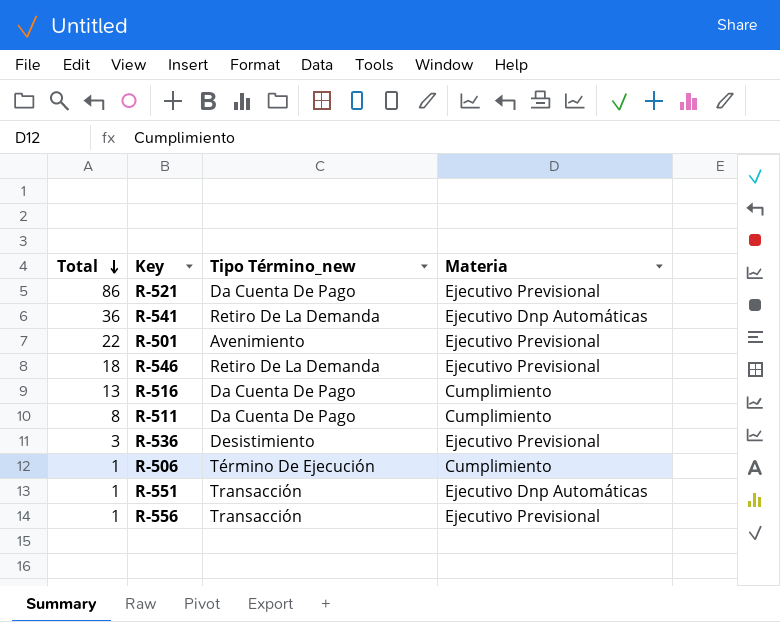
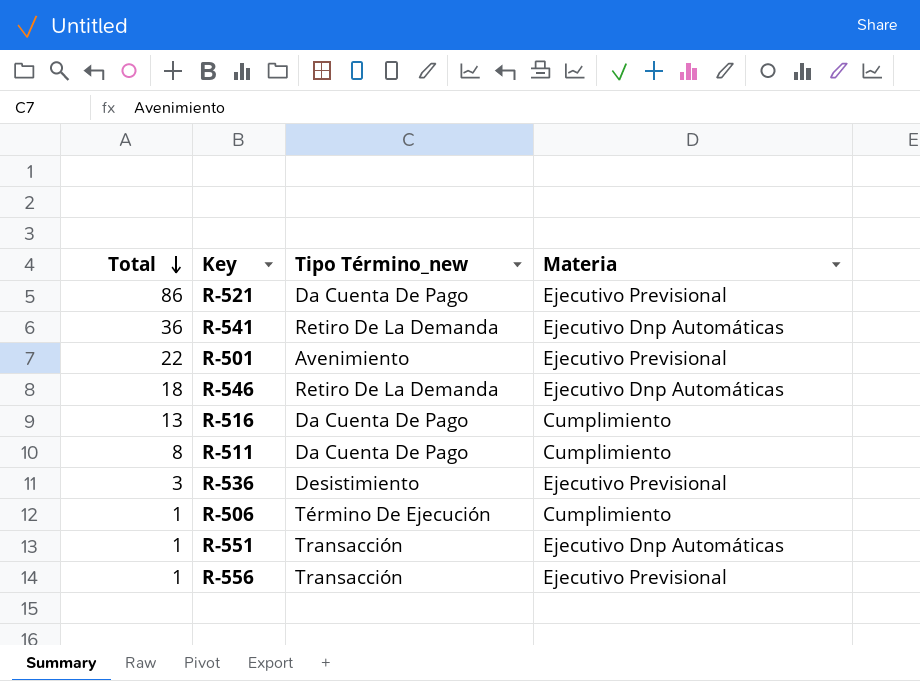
R-546 | Materia: Ejecutivo Previsional -> Ejecutivo Dnp Automáticas

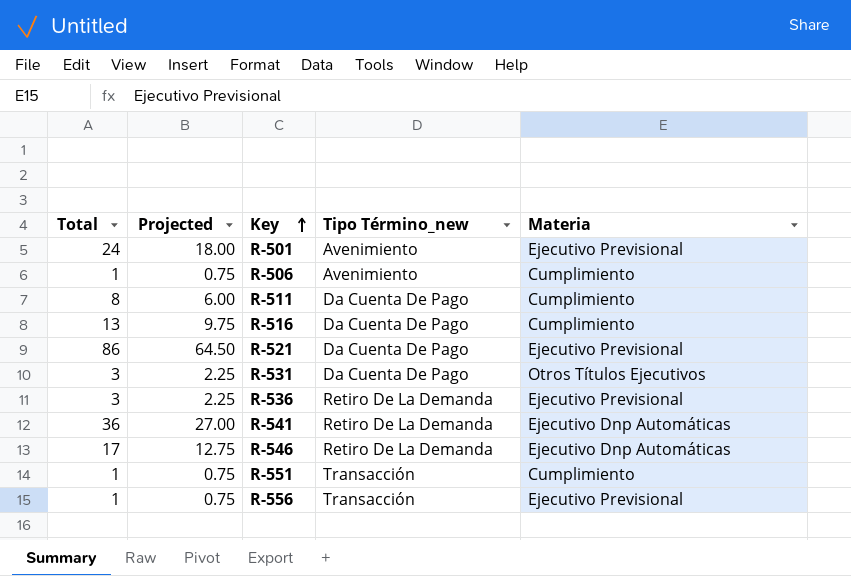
row order: Total descending -> Key ascending
column Projected | formula: none -> [Total] * 0.75
R-501 | Total: 22 -> 24
R-506 | Tipo Término_new: Término De Ejecución -> Avenimiento
row R-531: none -> 3 | 2.25 | Da Cuenta De Pago | Otros Títulos Ejecutivos
R-536 | Tipo Término_new: Desistimiento -> Retiro De La Demanda
R-546 | Total: 18 -> 17
R-551 | Materia: Ejecutivo Dnp Automáticas -> Cumplimiento

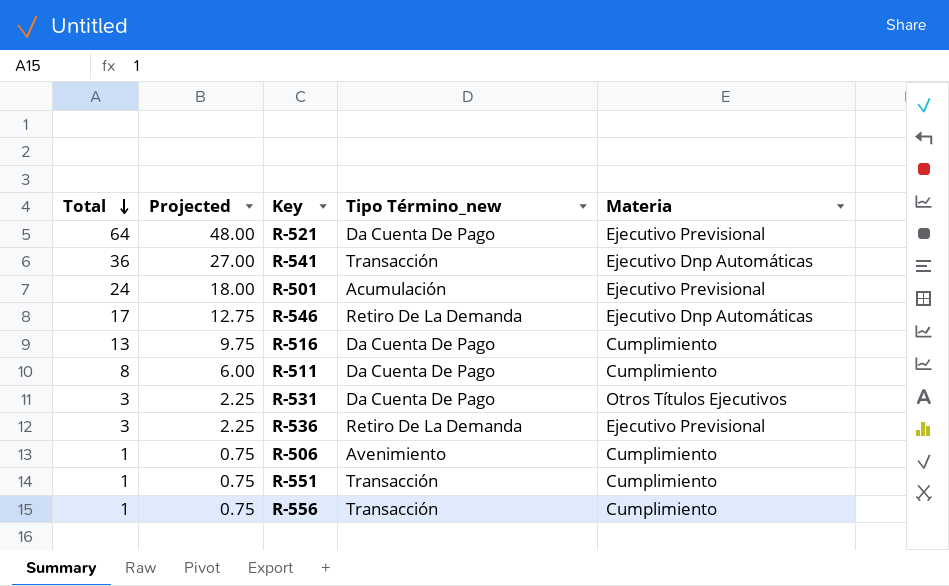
row order: Key ascending -> Total descending
R-521 | Total: 86 -> 64
R-521 | Projected: 64.50 -> 48.00
R-541 | Tipo Término_new: Retiro De La Demanda -> Transacción
R-501 | Tipo Término_new: Avenimiento -> Acumulación
R-556 | Materia: Ejecutivo Previsional -> Cumplimiento

